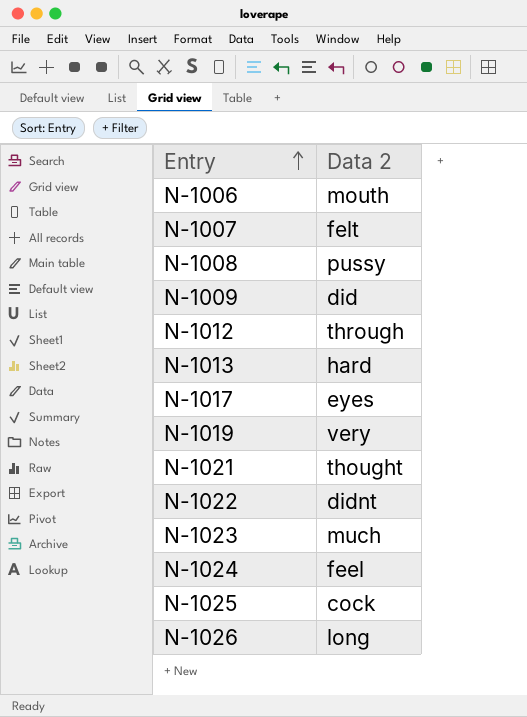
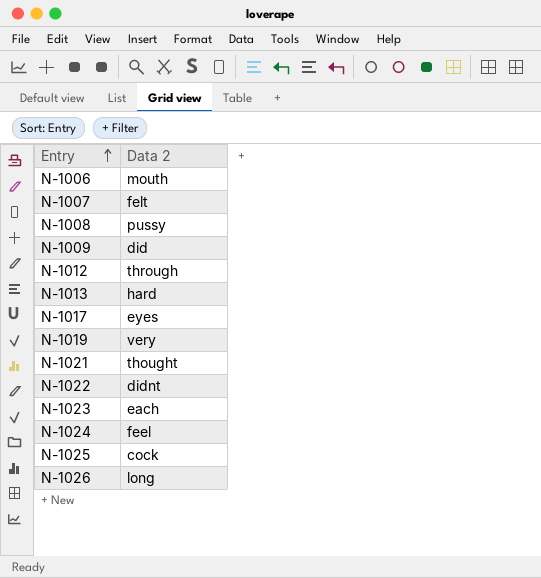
N-1023 | Data 2: much -> each

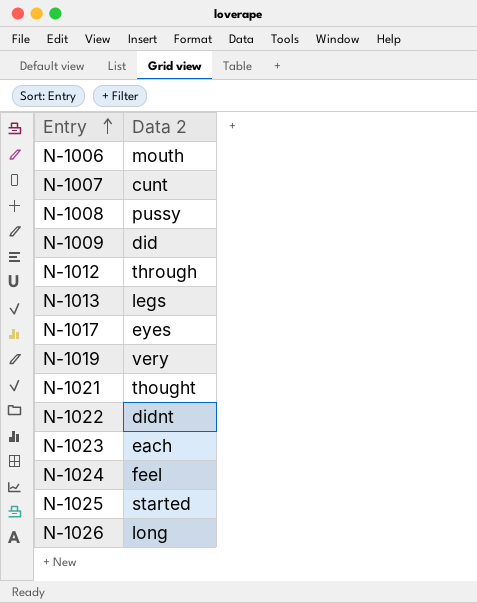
N-1007 | Data 2: felt -> cunt
N-1013 | Data 2: hard -> legs
N-1025 | Data 2: cock -> started

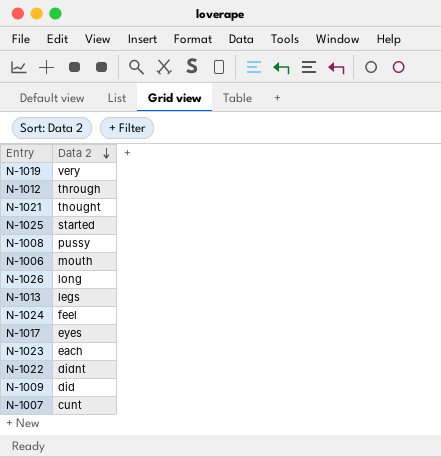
row order: Entry ascending -> Data 2 descending

